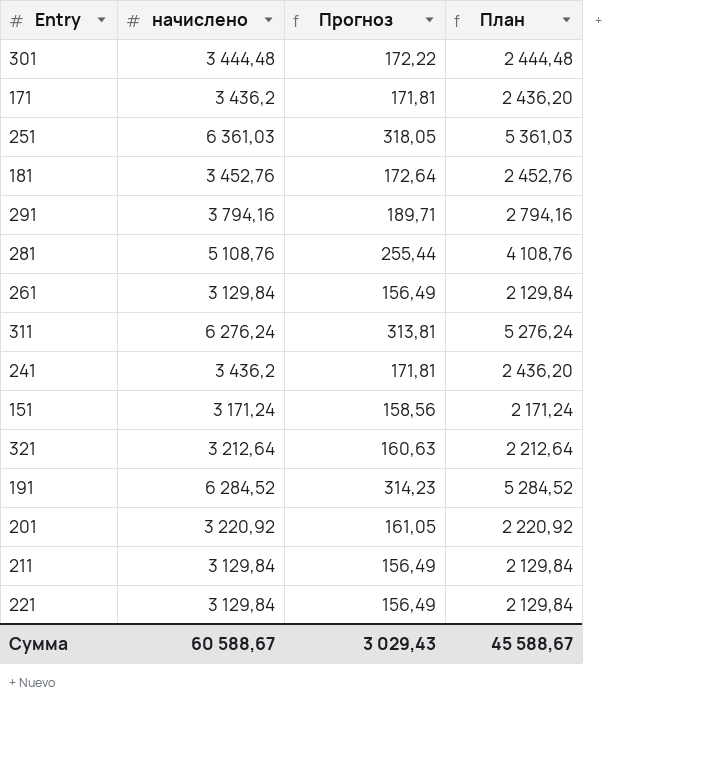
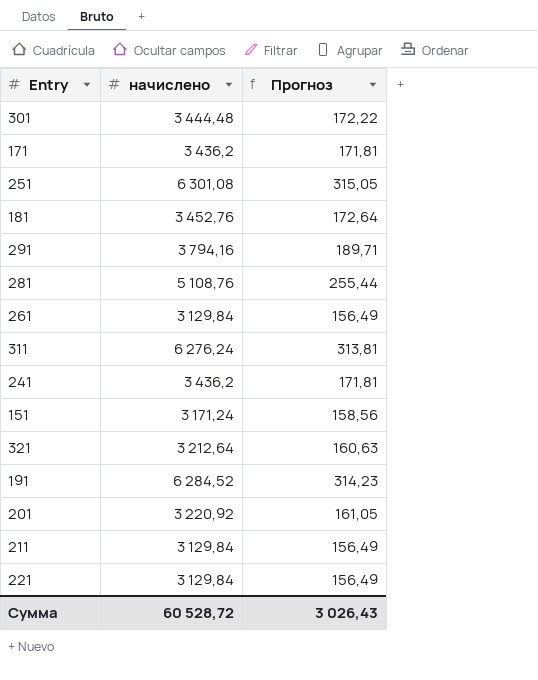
column План | formula: [начислено] - 1000 -> none
251 | начислено: 6 361,03 -> 6 301,08
251 | Прогноз: 318,05 -> 315,05
Сумма | начислено: 60 588,67 -> 60 528,72
Сумма | Прогноз: 3 029,43 -> 3 026,43

